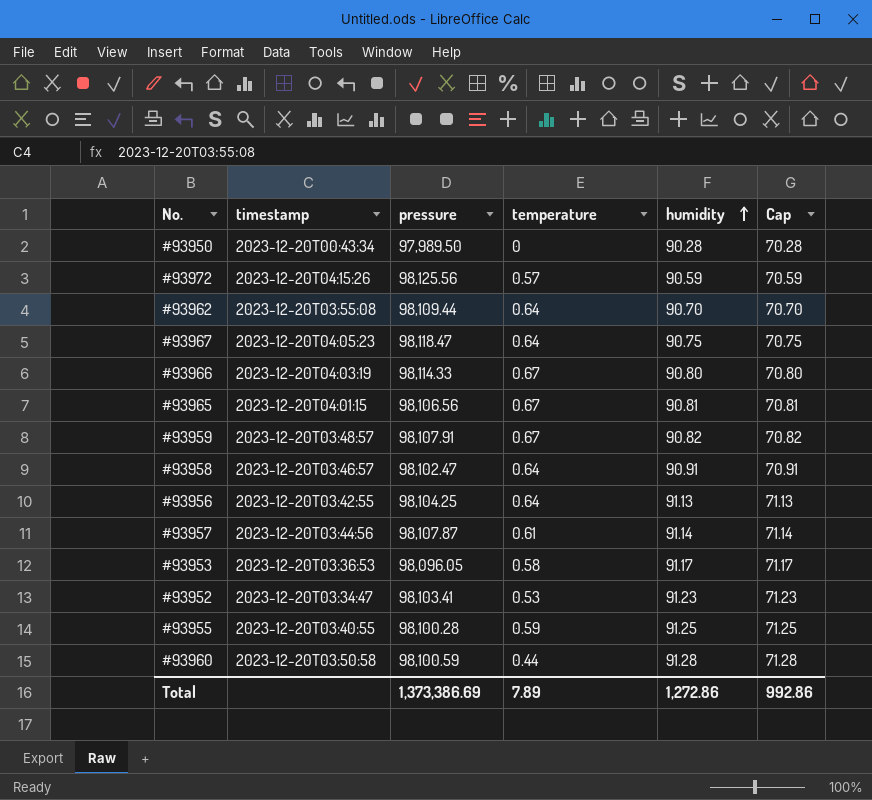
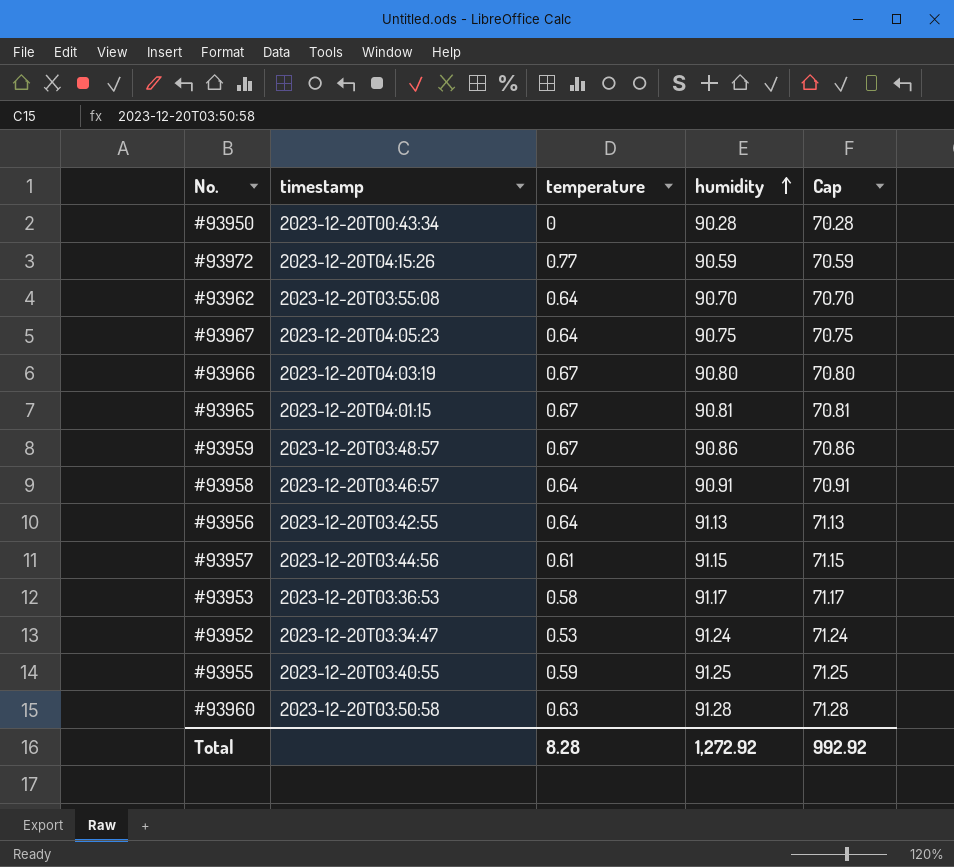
column pressure | position: 3 -> none
#93972 | temperature: 0.57 -> 0.77
#93959 | humidity: 90.82 -> 90.86
#93959 | Cap: 70.82 -> 70.86
#93957 | humidity: 91.14 -> 91.15
#93957 | Cap: 71.14 -> 71.15
#93952 | humidity: 91.23 -> 91.24
#93952 | Cap: 71.23 -> 71.24
#93960 | temperature: 0.44 -> 0.63
Total | temperature: 7.89 -> 8.28
Total | humidity: 1,272.86 -> 1,272.92
Total | Cap: 992.86 -> 992.92

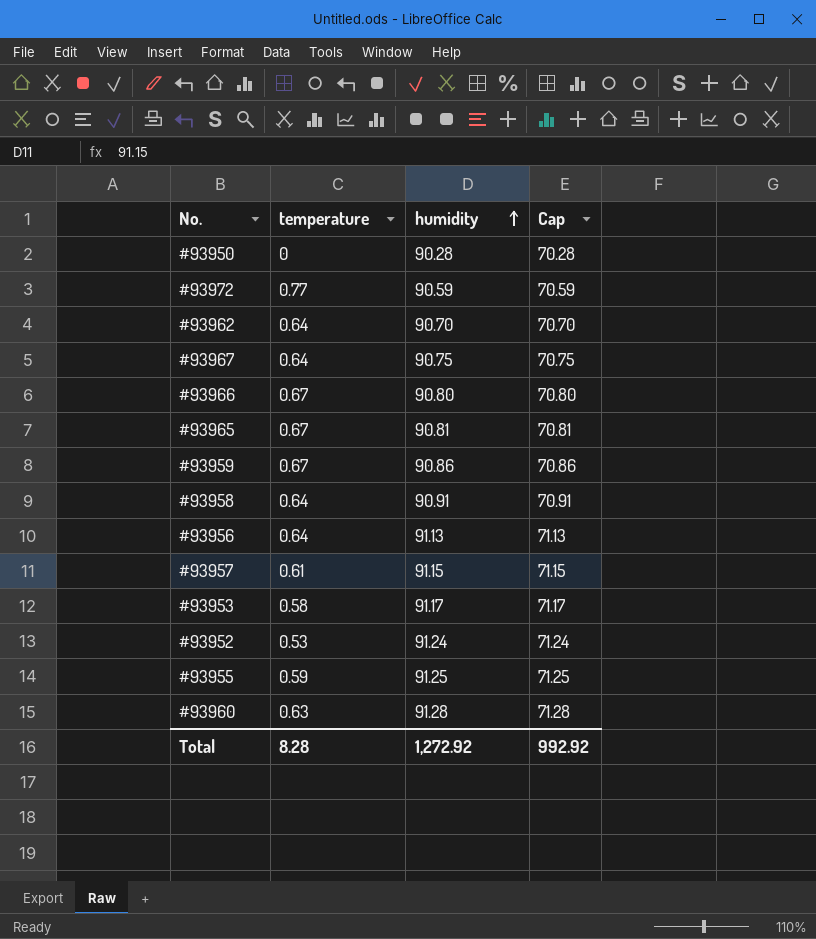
column timestamp | position: 2 -> none

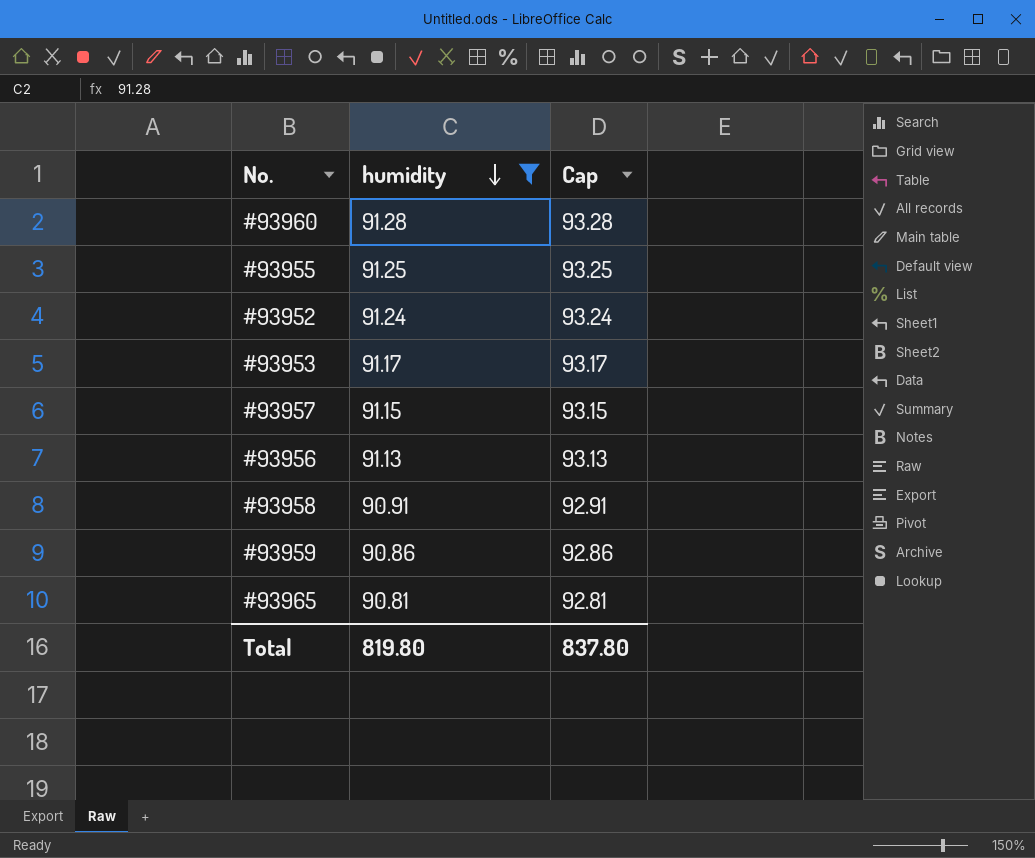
filter: none -> humidity >= 90.81
row order: humidity ascending -> humidity descending
column temperature | position: 2 -> none
column Cap | formula: [humidity] - 20 -> [humidity] + 2
Total | humidity: 1,272.92 -> 819.80
Total | Cap: 992.92 -> 837.80

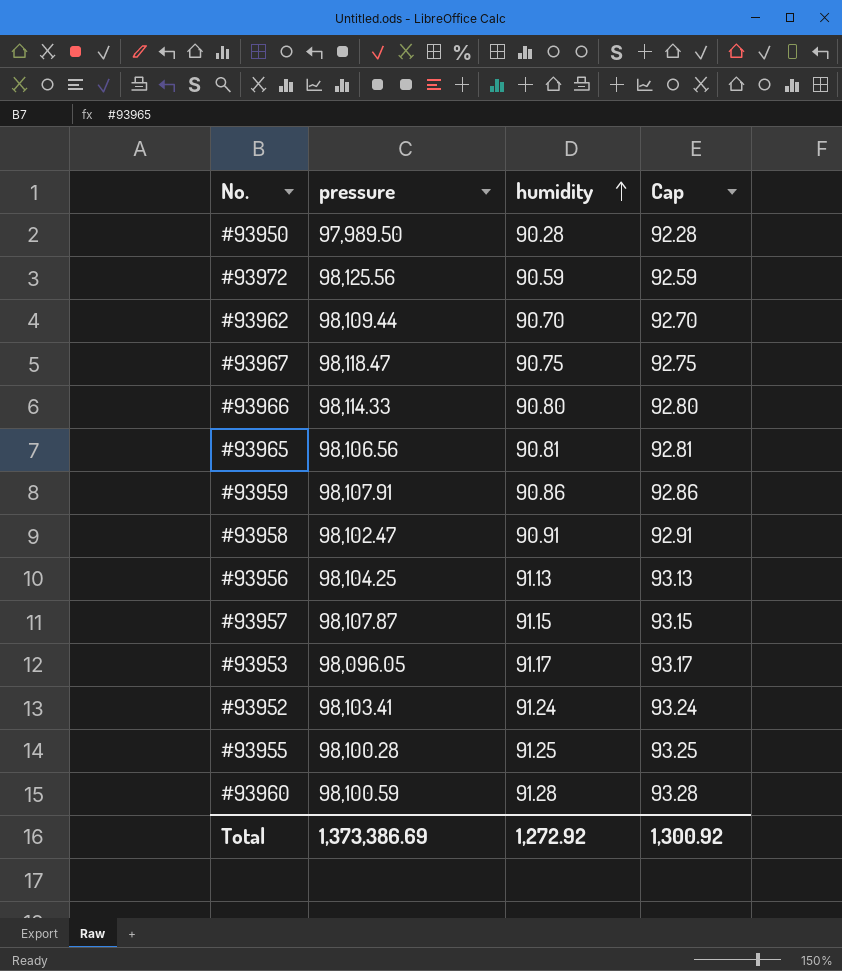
filter: humidity >= 90.81 -> none
row order: humidity descending -> humidity ascending
column pressure | position: none -> 2
Total | humidity: 819.80 -> 1,272.92
Total | Cap: 837.80 -> 1,300.92

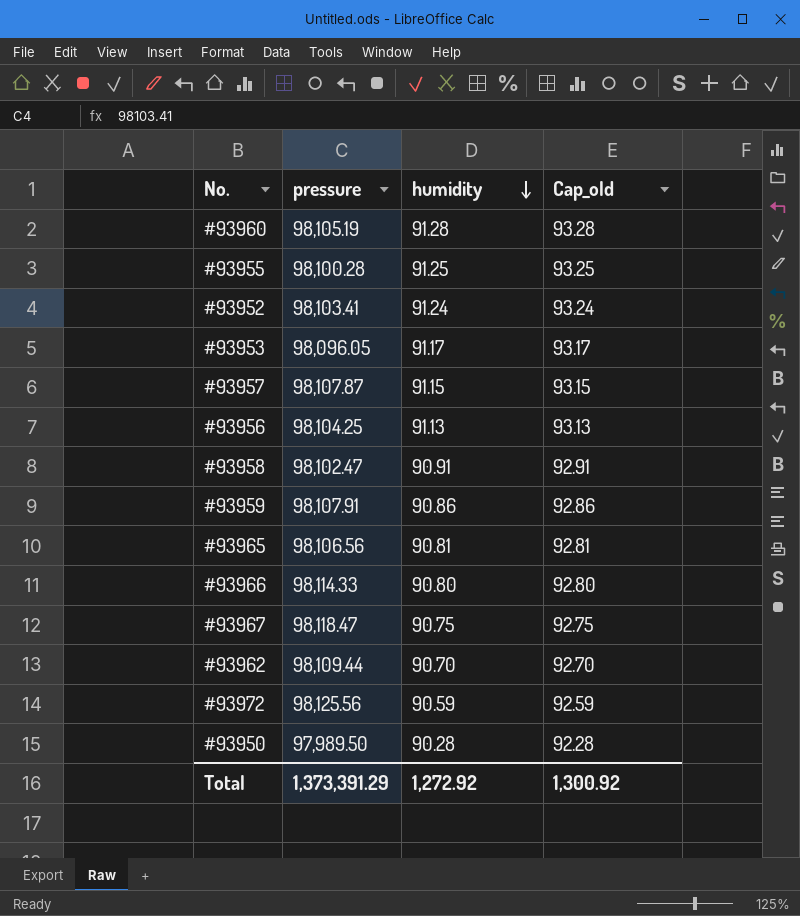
row order: humidity ascending -> humidity descending
column name: Cap -> Cap_old
#93960 | pressure: 98,100.59 -> 98,105.19
Total | pressure: 1,373,386.69 -> 1,373,391.29

